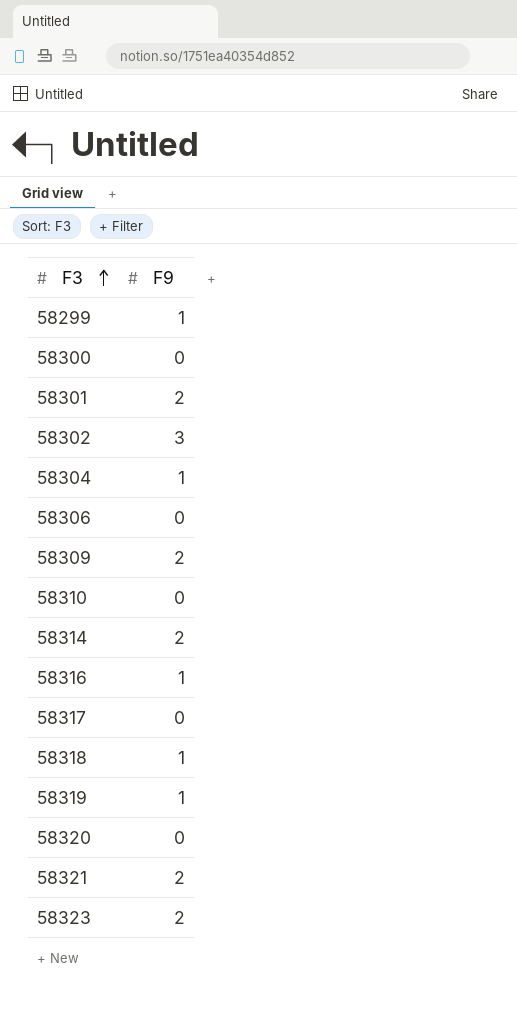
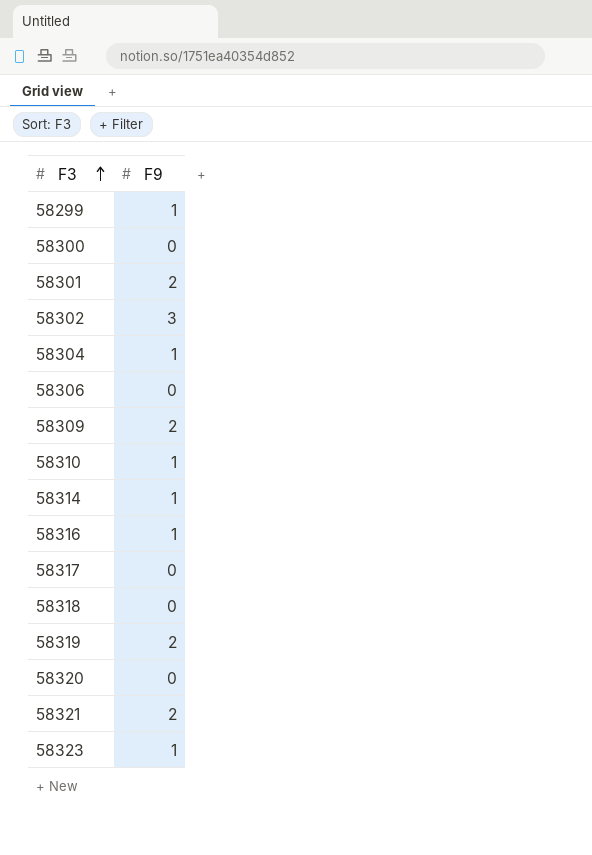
58310 | F9: 0 -> 1
58314 | F9: 2 -> 1
58318 | F9: 1 -> 0
58319 | F9: 1 -> 2
58323 | F9: 2 -> 1

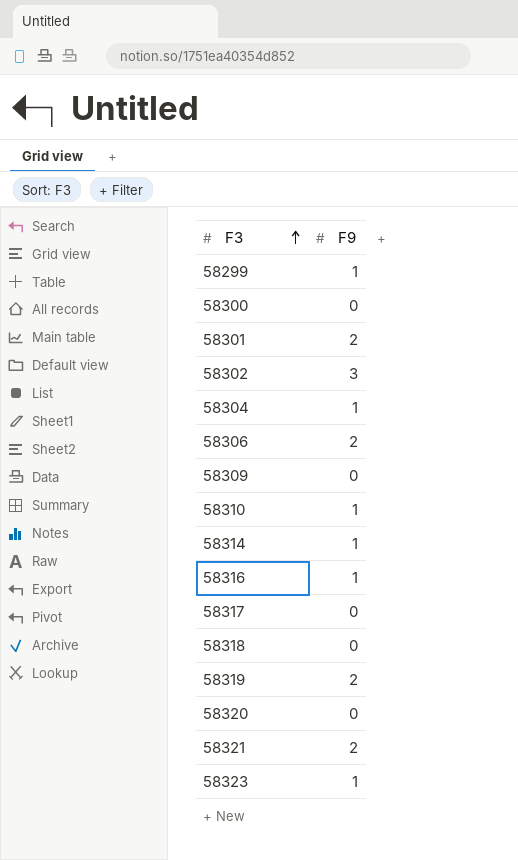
58306 | F9: 0 -> 2
58309 | F9: 2 -> 0

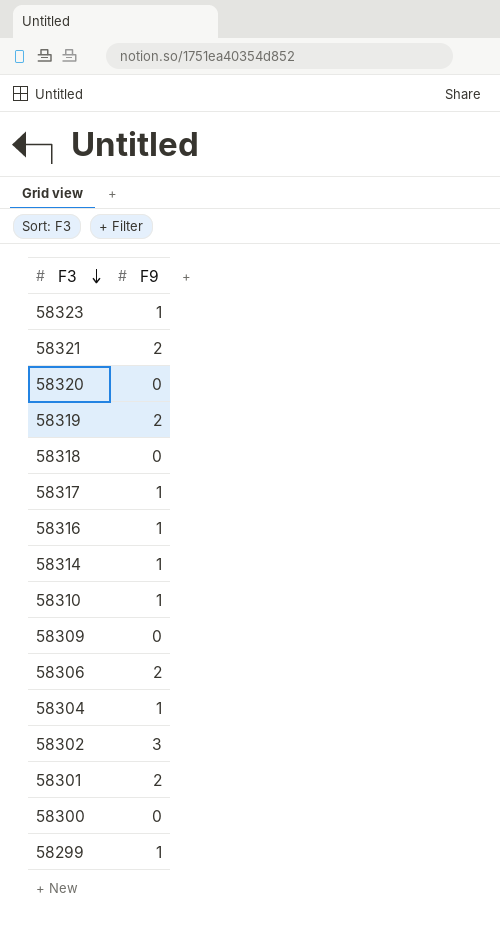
row order: F3 ascending -> F3 descending
58317 | F9: 0 -> 1

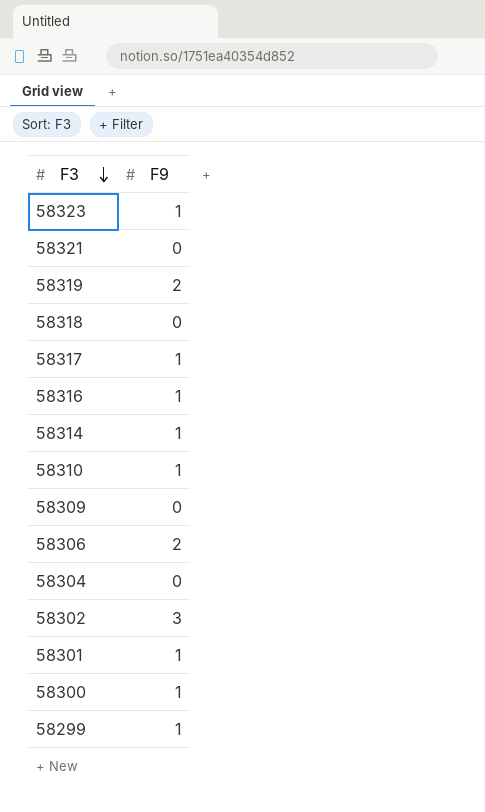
row 58320: 0 -> none
58321 | F9: 2 -> 0
58304 | F9: 1 -> 0
58301 | F9: 2 -> 1
58300 | F9: 0 -> 1

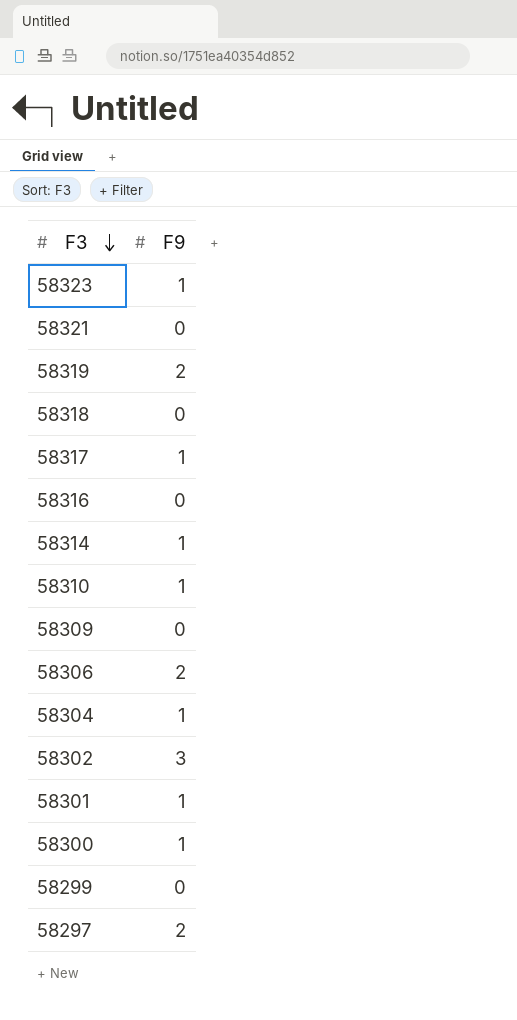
58316 | F9: 1 -> 0
58304 | F9: 0 -> 1
58299 | F9: 1 -> 0
row 58297: none -> 2

